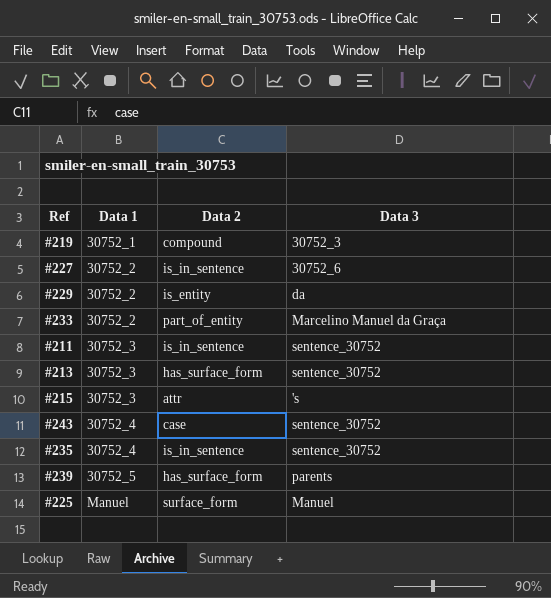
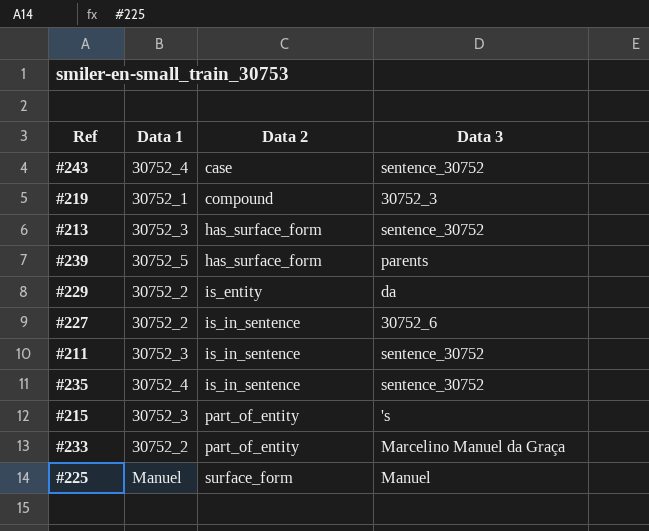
row order: Data 1 ascending -> Data 2 ascending
#215 | Data 2: attr -> part_of_entity

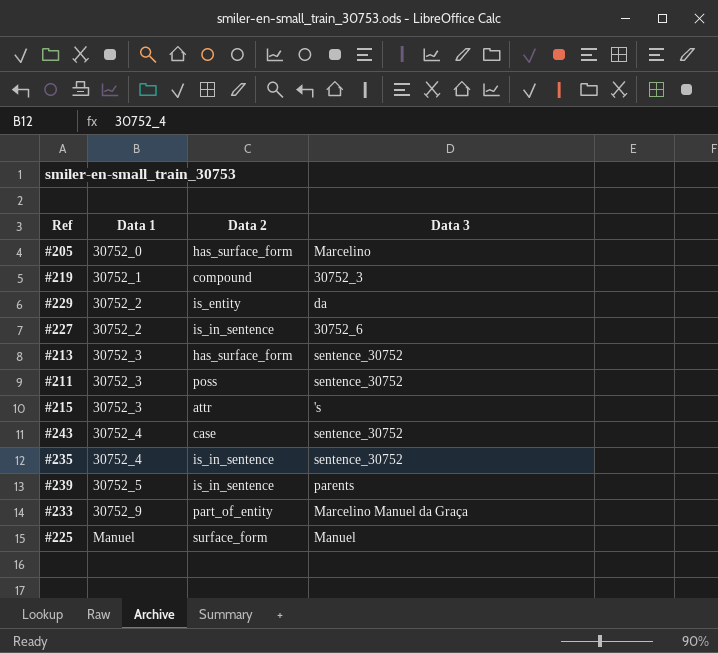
row order: Data 2 ascending -> Data 1 ascending
row #205: none -> 30752_0 | has_surface_form | Marcelino
#211 | Data 2: is_in_sentence -> poss
#215 | Data 2: part_of_entity -> attr
#239 | Data 2: has_surface_form -> is_in_sentence
#233 | Data 1: 30752_2 -> 30752_9

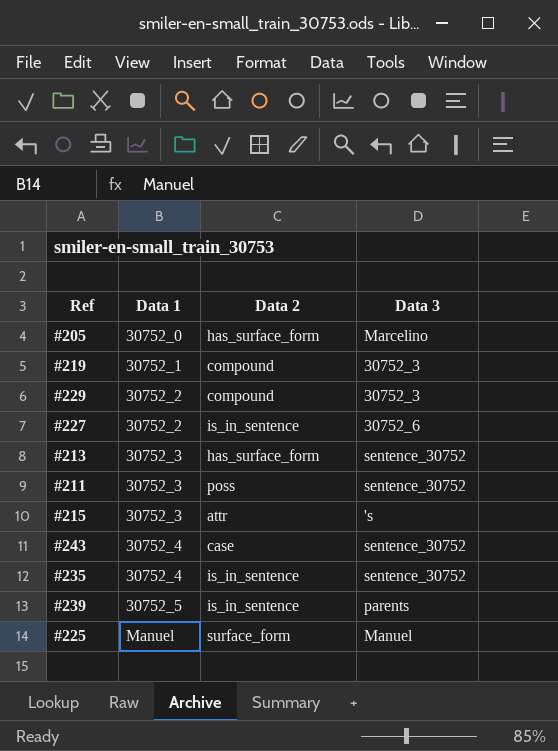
row #233: 30752_9 | part_of_entity | Marcelino Manuel da Graça -> none
#229 | Data 2: is_entity -> compound
#229 | Data 3: da -> 30752_3

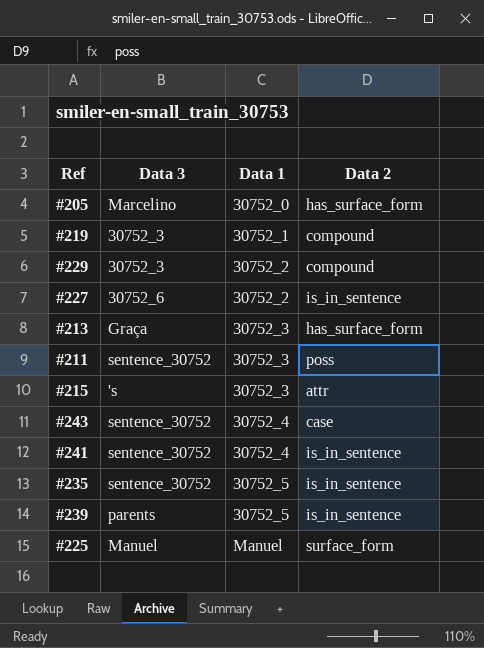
column Data 3 | position: 4 -> 2
#213 | Data 3: sentence_30752 -> Graça
row #241: none -> sentence_30752 | 30752_4 | is_in_sentence
#235 | Data 1: 30752_4 -> 30752_5

